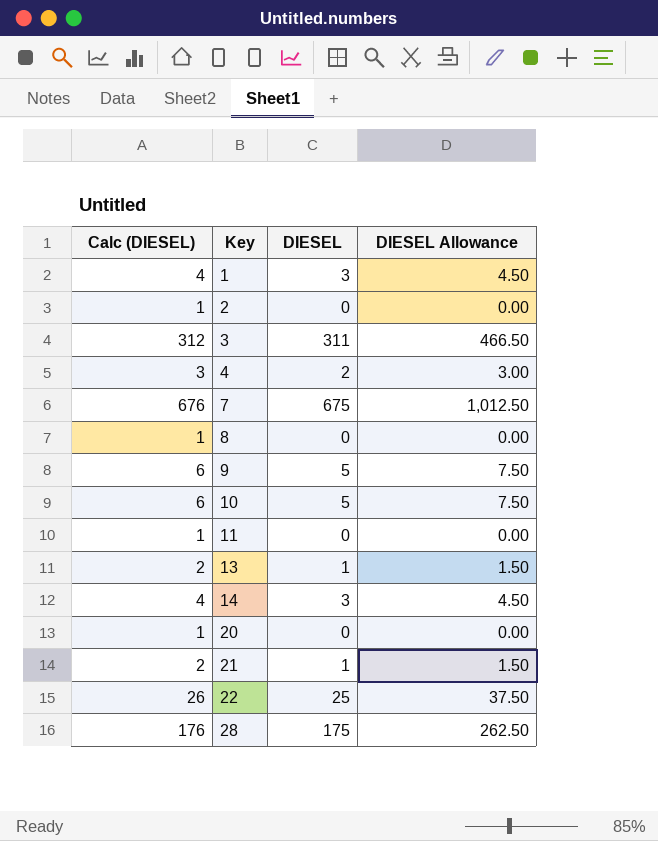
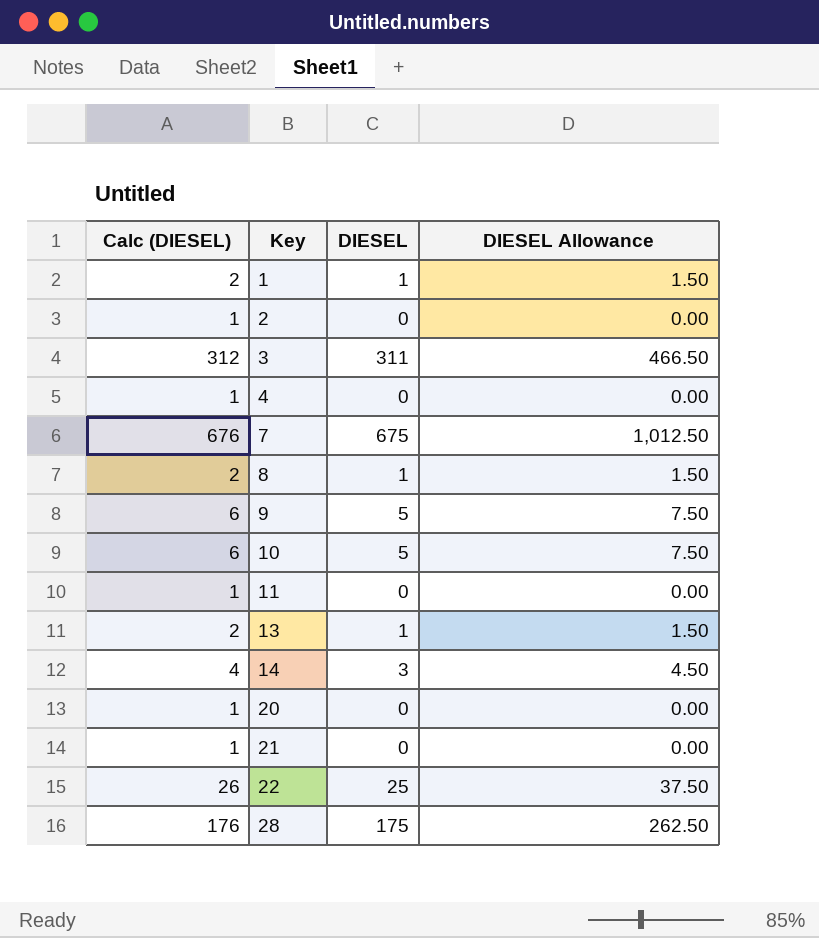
1 | Calc (DIESEL): 4 -> 2
1 | DIESEL: 3 -> 1
1 | DIESEL Allowance: 4.50 -> 1.50
4 | Calc (DIESEL): 3 -> 1
4 | DIESEL: 2 -> 0
4 | DIESEL Allowance: 3.00 -> 0.00
8 | Calc (DIESEL): 1 -> 2
8 | DIESEL: 0 -> 1
8 | DIESEL Allowance: 0.00 -> 1.50
21 | Calc (DIESEL): 2 -> 1
21 | DIESEL: 1 -> 0
21 | DIESEL Allowance: 1.50 -> 0.00

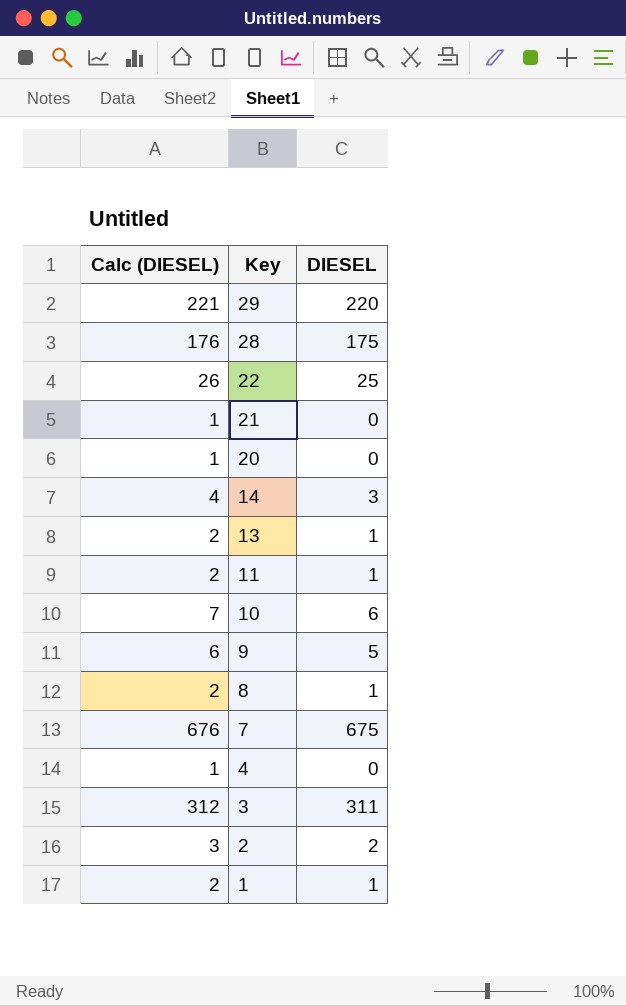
row order: Key ascending -> Key descending
column DIESEL Allowance | formula: [DIESEL] * 1.5 -> none
row 29: none -> 221 | 220
11 | Calc (DIESEL): 1 -> 2
11 | DIESEL: 0 -> 1
10 | Calc (DIESEL): 6 -> 7
10 | DIESEL: 5 -> 6
2 | Calc (DIESEL): 1 -> 3
2 | DIESEL: 0 -> 2

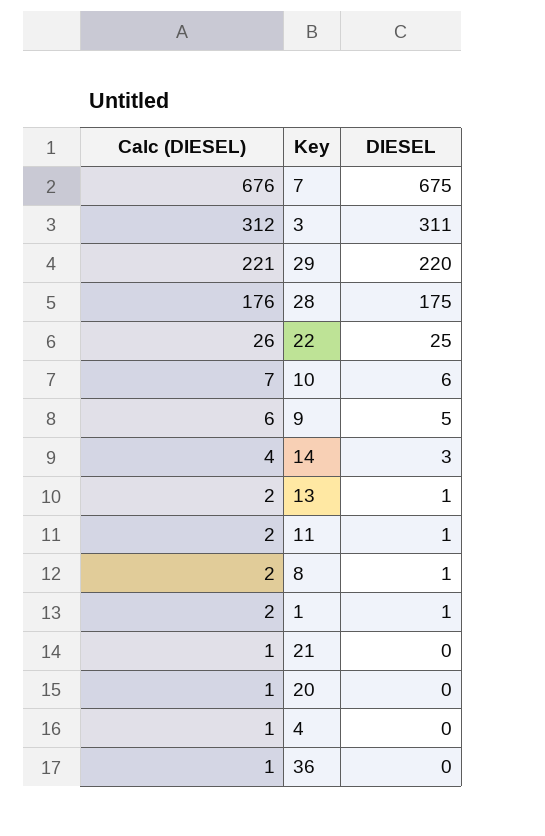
row order: Key descending -> Calc (DIESEL) descending
row 2: 3 | 2 -> none
row 36: none -> 1 | 0

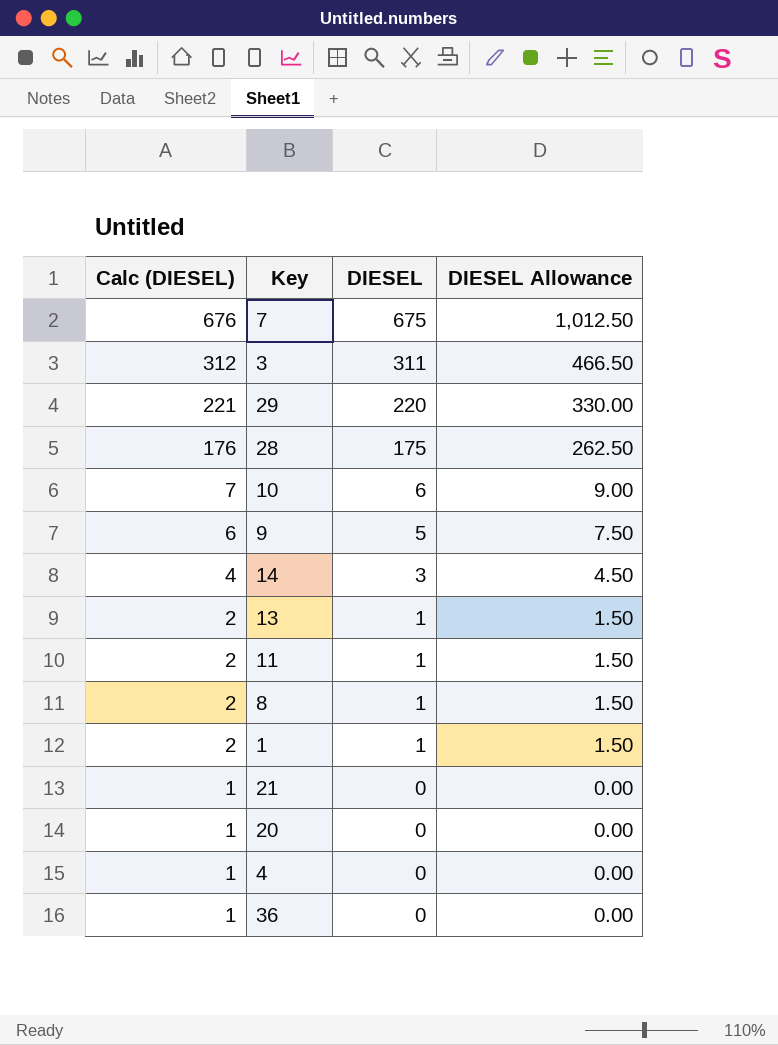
column DIESEL Allowance | formula: none -> [DIESEL] * 1.5
row 22: 26 | 25 -> none

